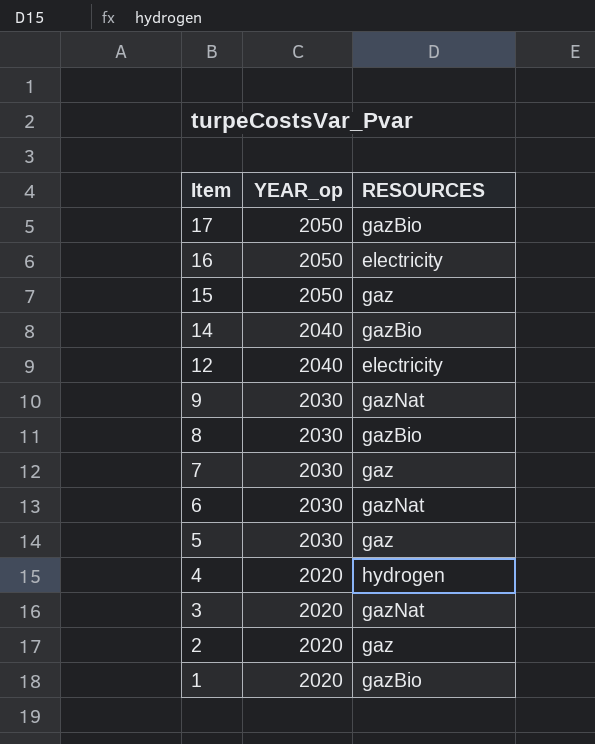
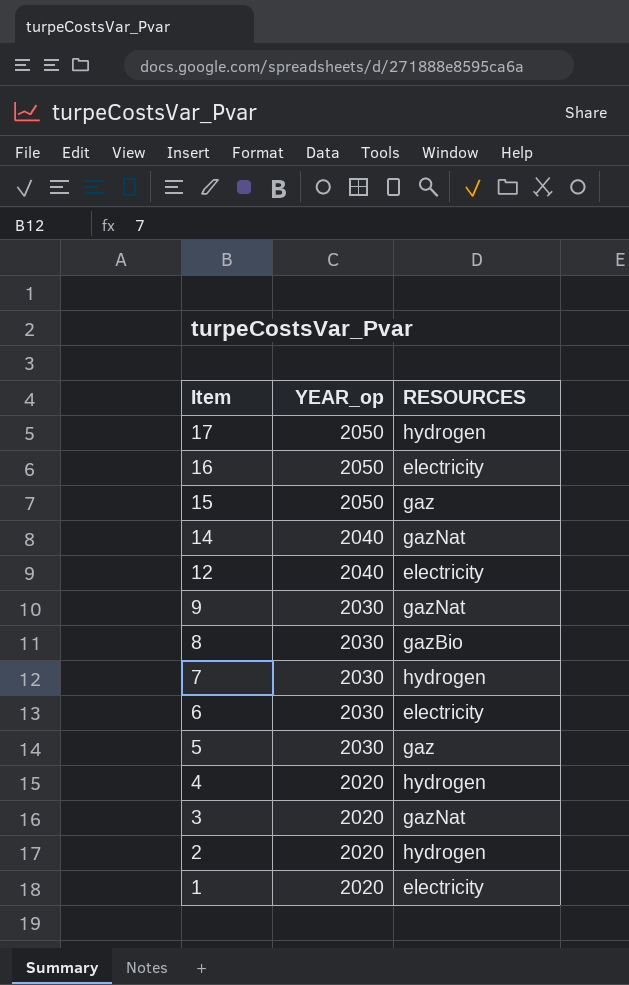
17 | RESOURCES: gazBio -> hydrogen
14 | RESOURCES: gazBio -> gazNat
7 | RESOURCES: gaz -> hydrogen
6 | RESOURCES: gazNat -> electricity
2 | RESOURCES: gaz -> hydrogen
1 | RESOURCES: gazBio -> electricity

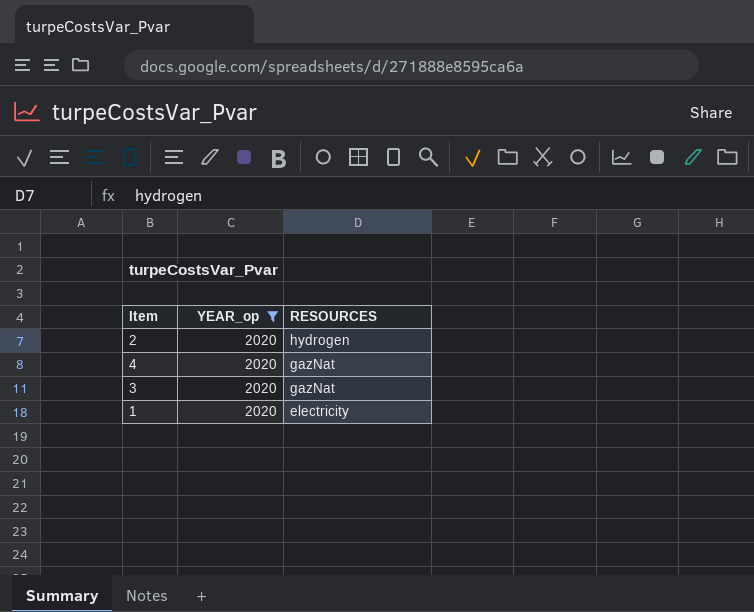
filter: none -> YEAR_op = 2020
row order: Item descending -> RESOURCES descending
4 | RESOURCES: hydrogen -> gazNat

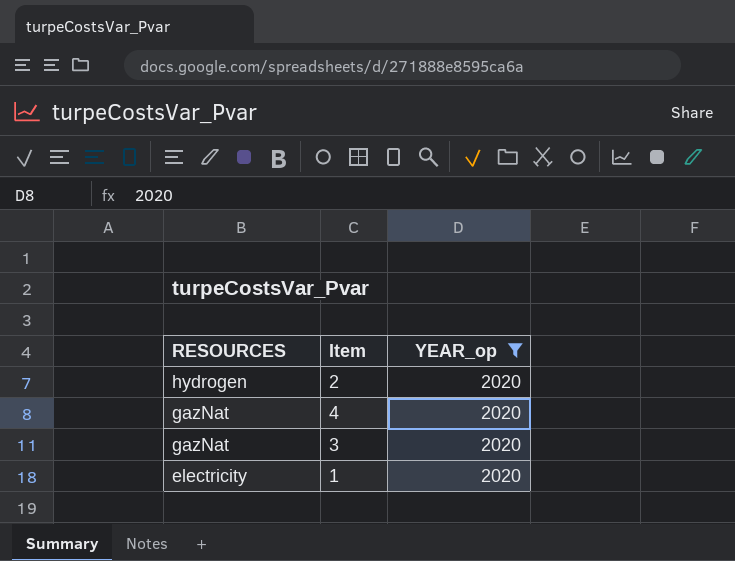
column RESOURCES | position: 3 -> 1

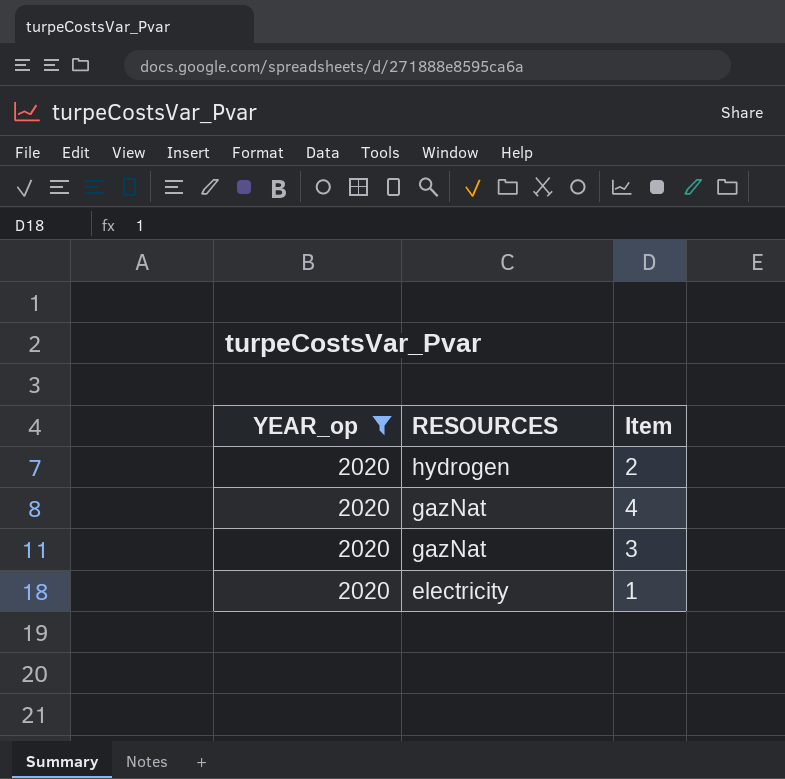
column YEAR_op | position: 3 -> 1

